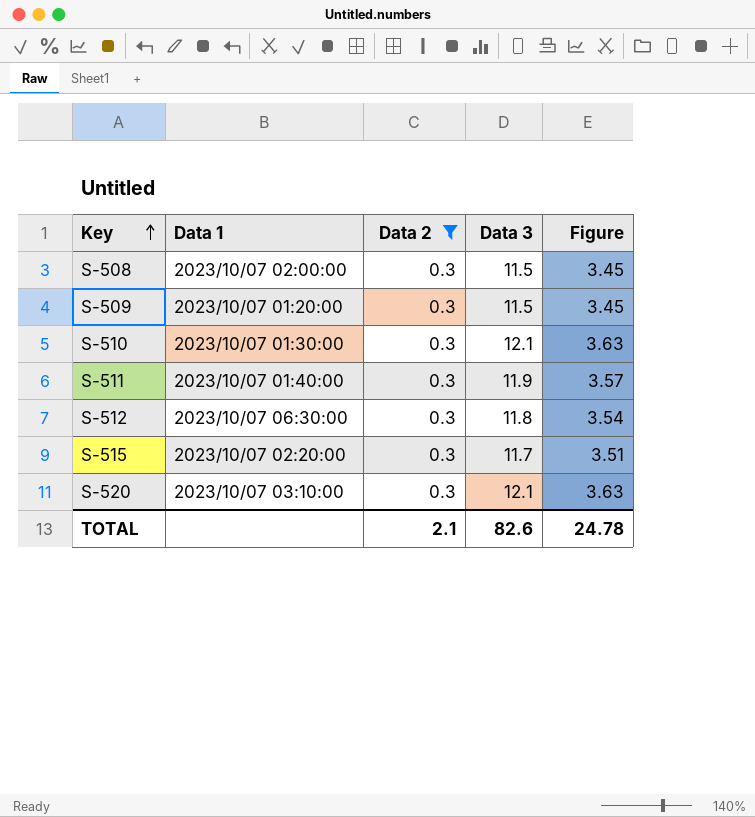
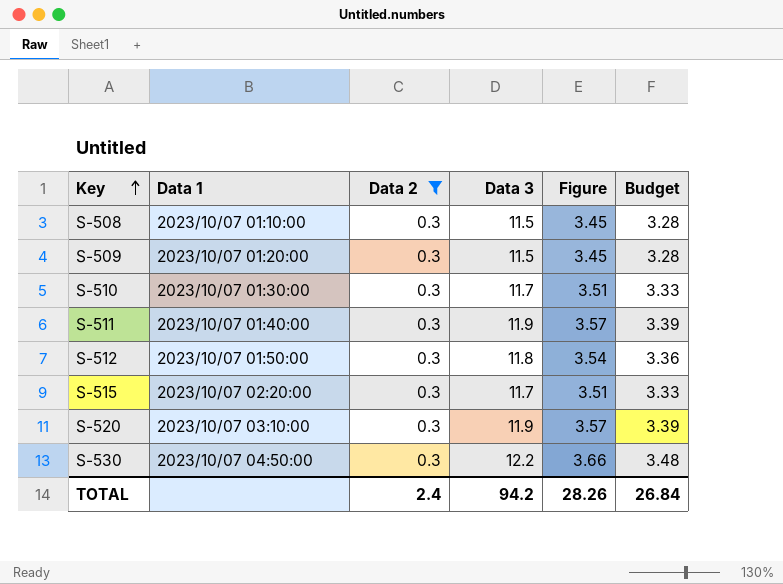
column Budget | formula: none -> [Figure] * 0.95
S-508 | Data 1: 2023/10/07 02:00:00 -> 2023/10/07 01:10:00
S-510 | Data 3: 12.1 -> 11.7
S-510 | Figure: 3.63 -> 3.51
S-512 | Data 1: 2023/10/07 06:30:00 -> 2023/10/07 01:50:00
S-520 | Data 3: 12.1 -> 11.9
S-520 | Figure: 3.63 -> 3.57
row S-530: none -> 2023/10/07 04:50:00 | 0.3 | 12.2 | 3.66 | 3.48
TOTAL | Data 2: 2.1 -> 2.4
TOTAL | Data 3: 82.6 -> 94.2
TOTAL | Figure: 24.78 -> 28.26

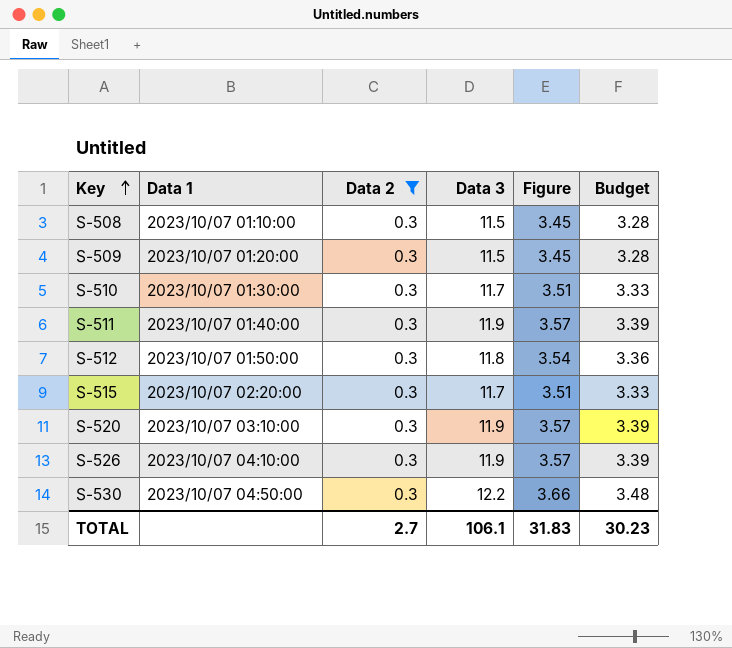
row S-526: none -> 2023/10/07 04:10:00 | 0.3 | 11.9 | 3.57 | 3.39
TOTAL | Data 2: 2.4 -> 2.7
TOTAL | Data 3: 94.2 -> 106.1
TOTAL | Figure: 28.26 -> 31.83
TOTAL | Budget: 26.84 -> 30.23

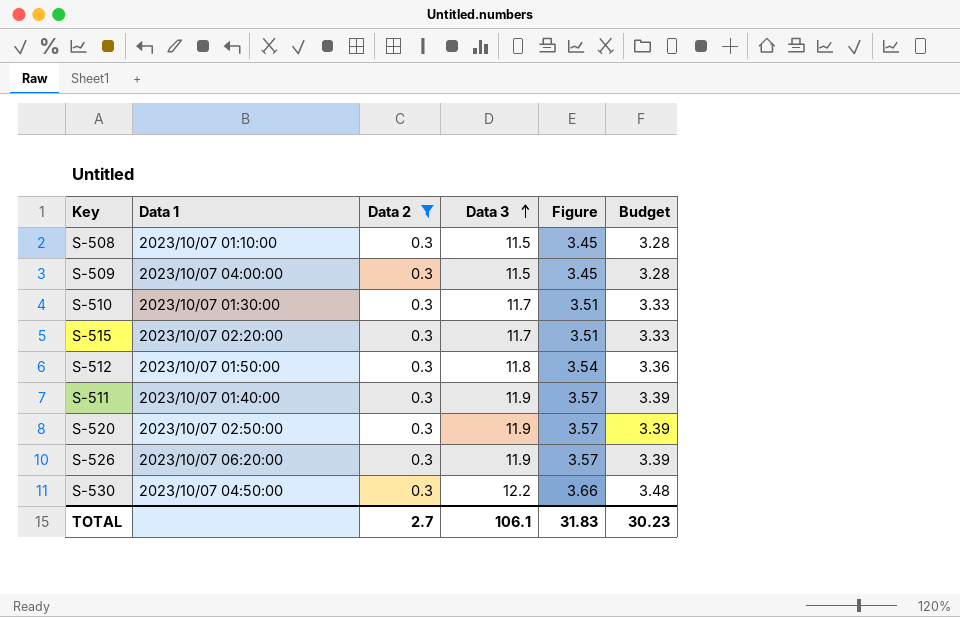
row order: Key ascending -> Data 3 ascending
S-509 | Data 1: 2023/10/07 01:20:00 -> 2023/10/07 04:00:00
S-520 | Data 1: 2023/10/07 03:10:00 -> 2023/10/07 02:50:00
S-526 | Data 1: 2023/10/07 04:10:00 -> 2023/10/07 06:20:00

